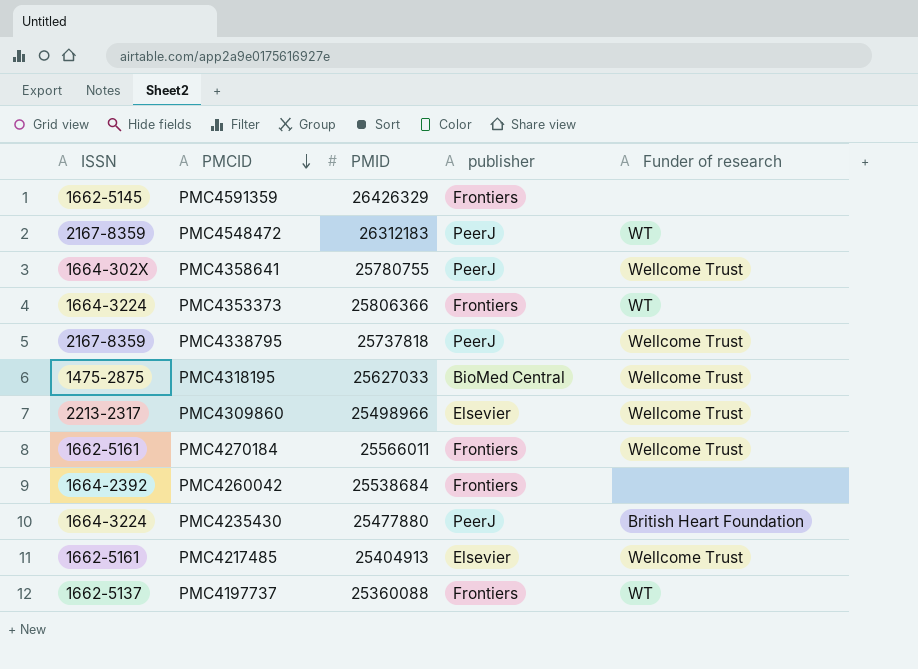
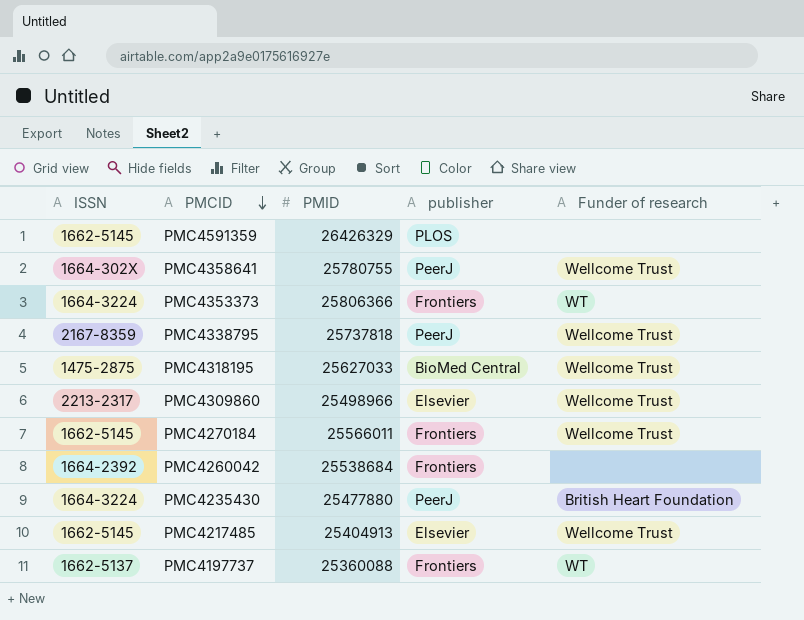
row PMC4548472: 2167-8359 | 26312183 | PeerJ | WT -> none
PMC4591359 | publisher: Frontiers -> PLOS
PMC4270184 | ISSN: 1662-5161 -> 1662-5145
PMC4217485 | ISSN: 1662-5161 -> 1662-5145

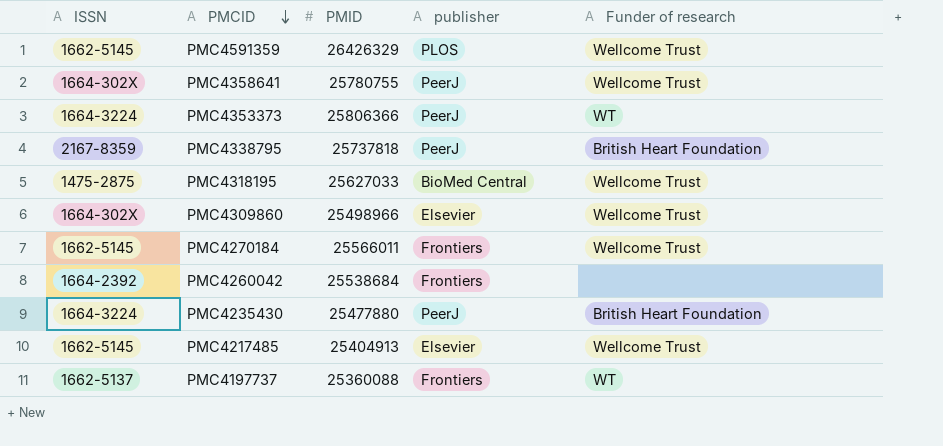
PMC4591359 | Funder of research: none -> Wellcome Trust
PMC4353373 | publisher: Frontiers -> PeerJ
PMC4338795 | Funder of research: Wellcome Trust -> British Heart Foundation
PMC4309860 | ISSN: 2213-2317 -> 1664-302X

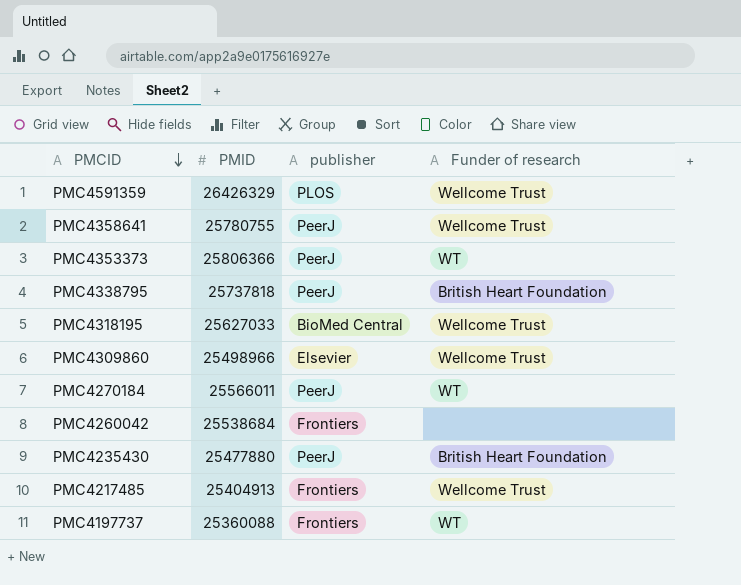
column ISSN | position: 1 -> none
PMC4270184 | publisher: Frontiers -> PeerJ
PMC4270184 | Funder of research: Wellcome Trust -> WT
PMC4217485 | publisher: Elsevier -> Frontiers

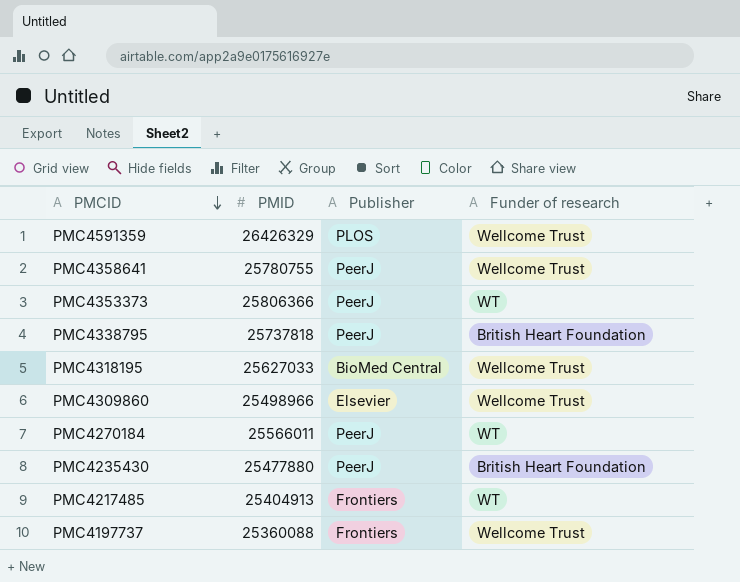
column name: publisher -> Publisher
row PMC4260042: 25538684 | Frontiers | none -> none
PMC4217485 | Funder of research: Wellcome Trust -> WT
PMC4197737 | Funder of research: WT -> Wellcome Trust

